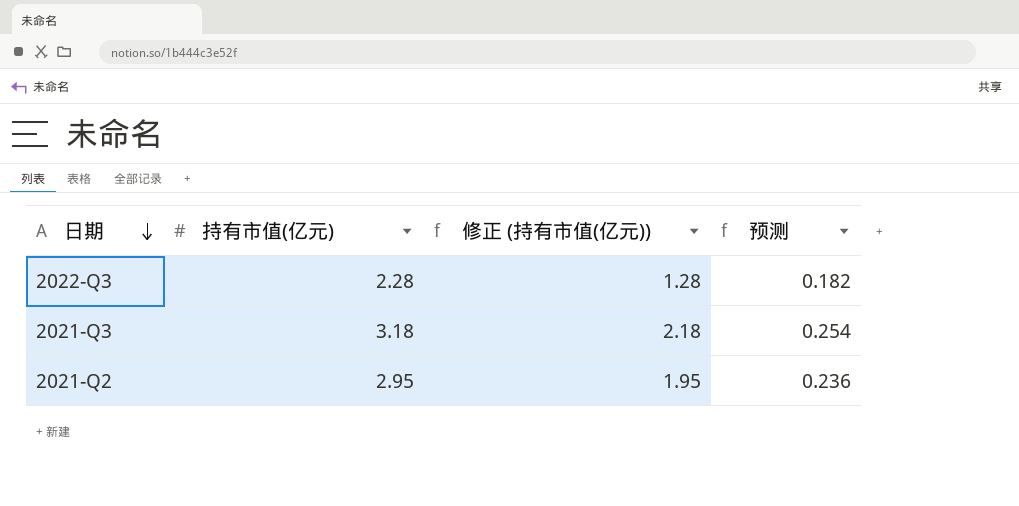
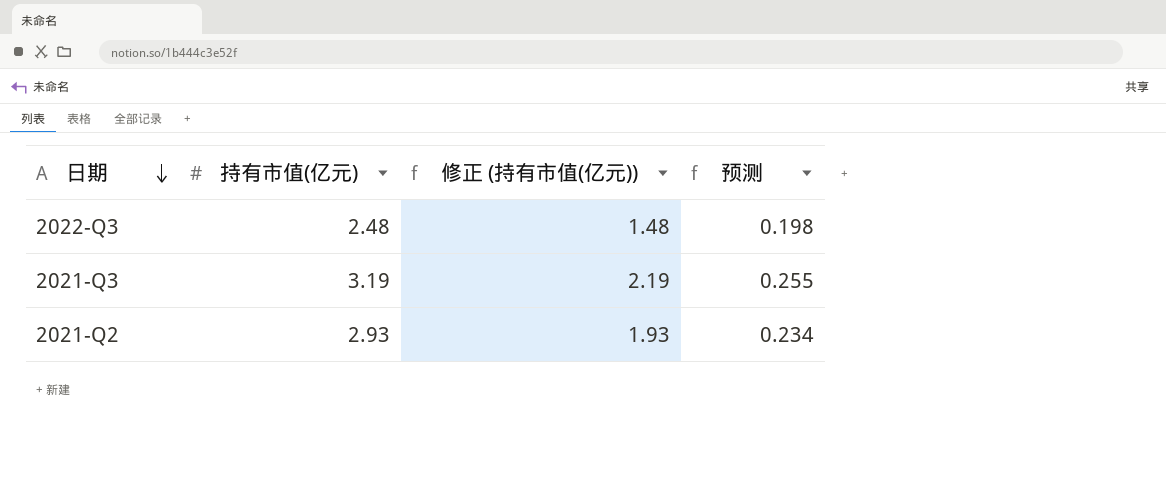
2022-Q3 | 持有市值(亿元): 2.28 -> 2.48
2022-Q3 | 修正 (持有市值(亿元)): 1.28 -> 1.48
2022-Q3 | 预测: 0.182 -> 0.198
2021-Q3 | 持有市值(亿元): 3.18 -> 3.19
2021-Q3 | 修正 (持有市值(亿元)): 2.18 -> 2.19
2021-Q3 | 预测: 0.254 -> 0.255
2021-Q2 | 持有市值(亿元): 2.95 -> 2.93
2021-Q2 | 修正 (持有市值(亿元)): 1.95 -> 1.93
2021-Q2 | 预测: 0.236 -> 0.234

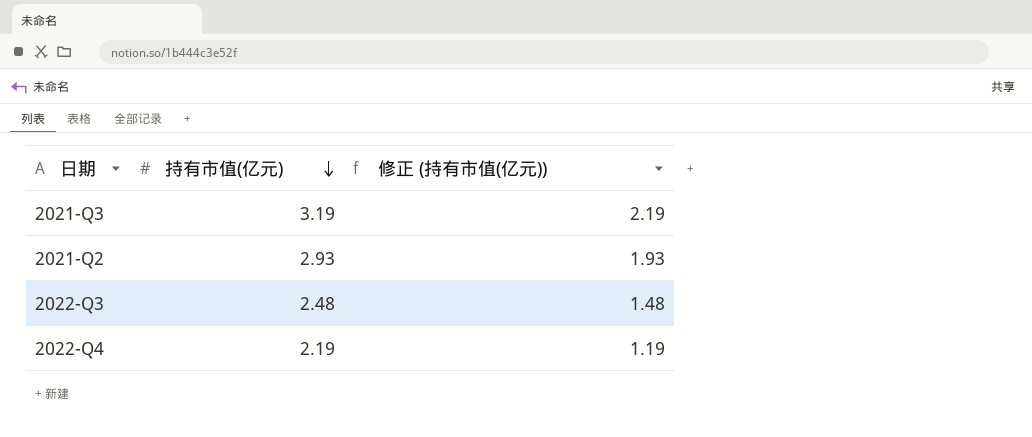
row order: 日期 descending -> 持有市值(亿元) descending
column 预测 | formula: [持有市值(亿元)] * 0.08 -> none
row 2022-Q4: none -> 2.19 | 1.19

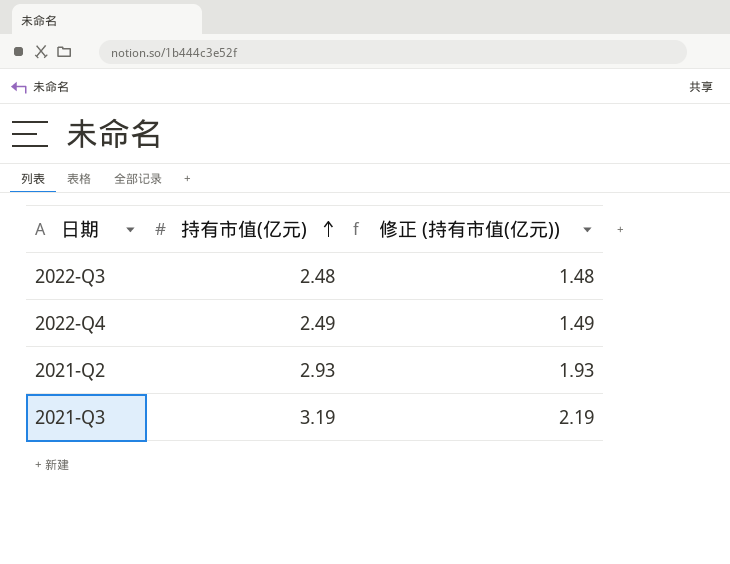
row order: 持有市值(亿元) descending -> 持有市值(亿元) ascending
2022-Q4 | 持有市值(亿元): 2.19 -> 2.49
2022-Q4 | 修正 (持有市值(亿元)): 1.19 -> 1.49

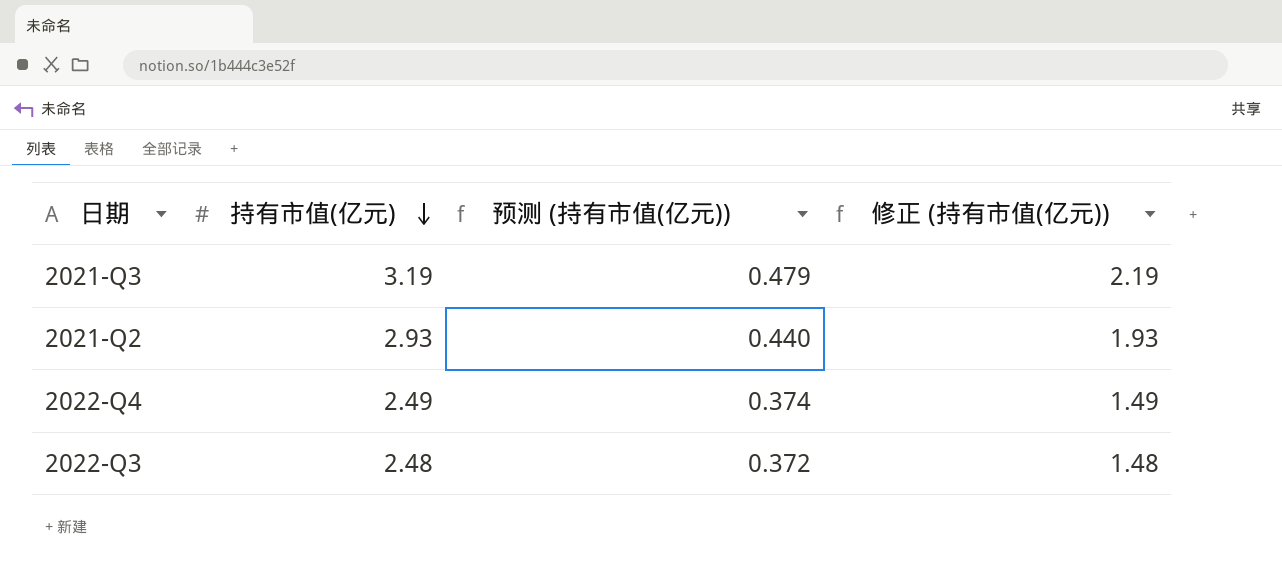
row order: 持有市值(亿元) ascending -> 持有市值(亿元) descending
column 预测 (持有市值(亿元)) | formula: none -> [持有市值(亿元)] * 0.15

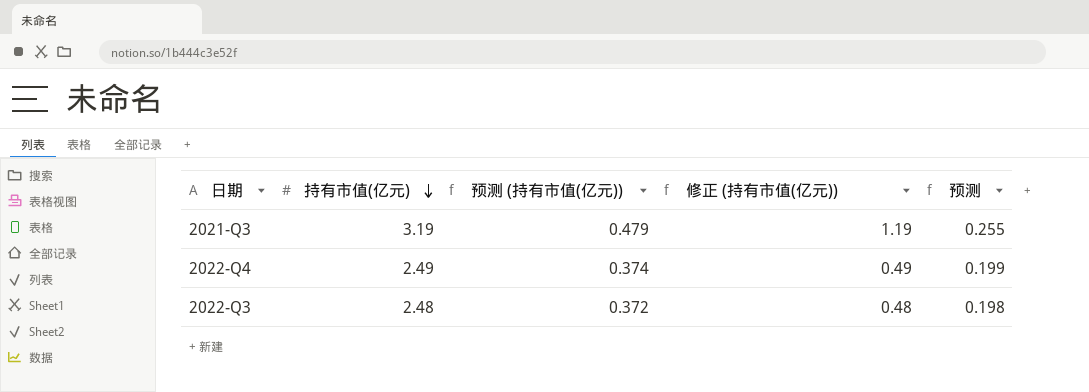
column 修正 (持有市值(亿元)) | formula: [持有市值(亿元)] - 1 -> [持有市值(亿元)] - 2
column 预测 | formula: none -> [持有市值(亿元)] * 0.08
row 2021-Q2: 2.93 | 0.440 | 1.93 -> none

